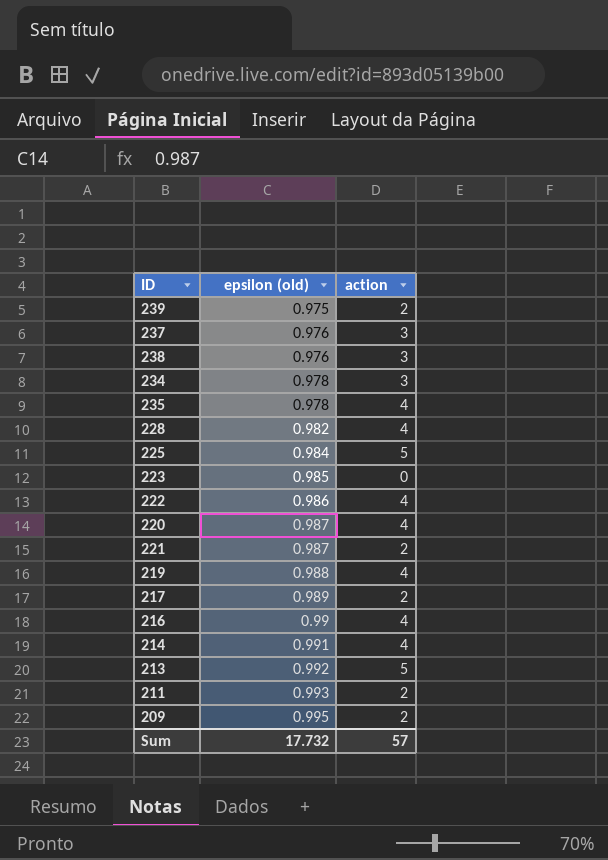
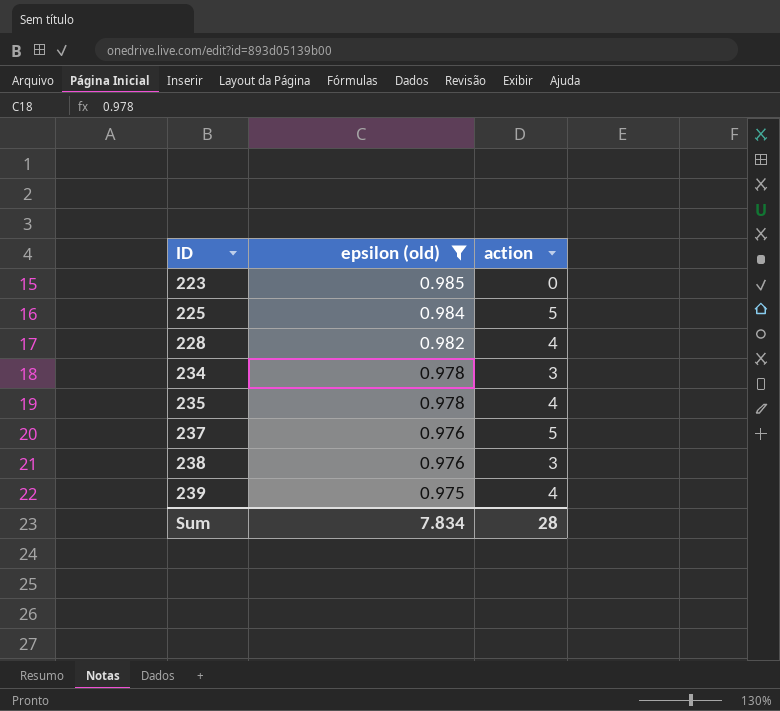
filter: none -> epsilon (old) <= 0.985
row order: epsilon (old) ascending -> ID ascending
237 | action: 3 -> 5
239 | action: 2 -> 4
Sum | epsilon (old): 17.732 -> 7.834
Sum | action: 57 -> 28

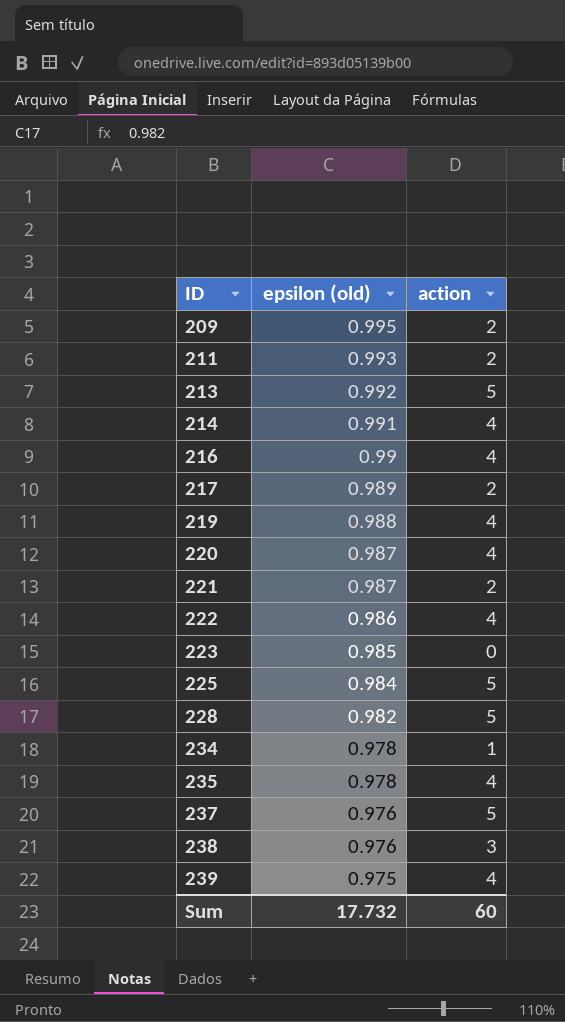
filter: epsilon (old) <= 0.985 -> none
228 | action: 4 -> 5
234 | action: 3 -> 1
Sum | epsilon (old): 7.834 -> 17.732
Sum | action: 28 -> 60

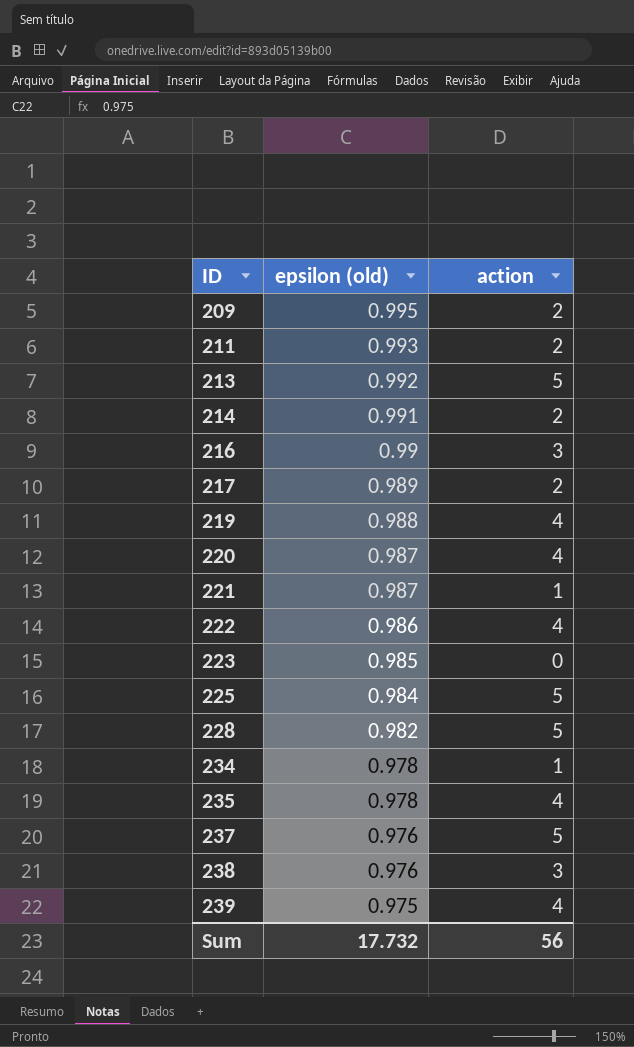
214 | action: 4 -> 2
216 | action: 4 -> 3
221 | action: 2 -> 1
Sum | action: 60 -> 56

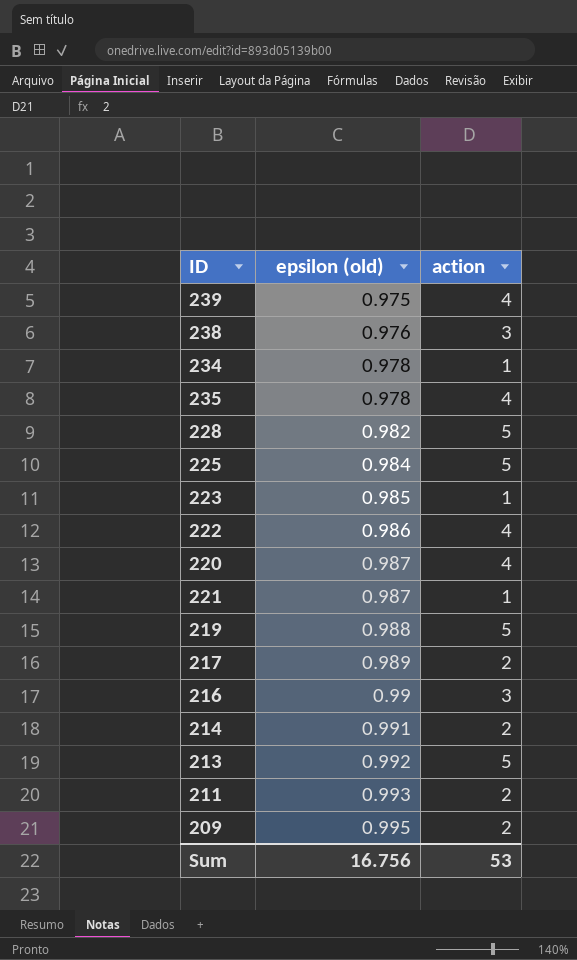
row order: ID ascending -> epsilon (old) ascending
row 237: 0.976 | 5 -> none
223 | action: 0 -> 1
219 | action: 4 -> 5
Sum | epsilon (old): 17.732 -> 16.756
Sum | action: 56 -> 53

